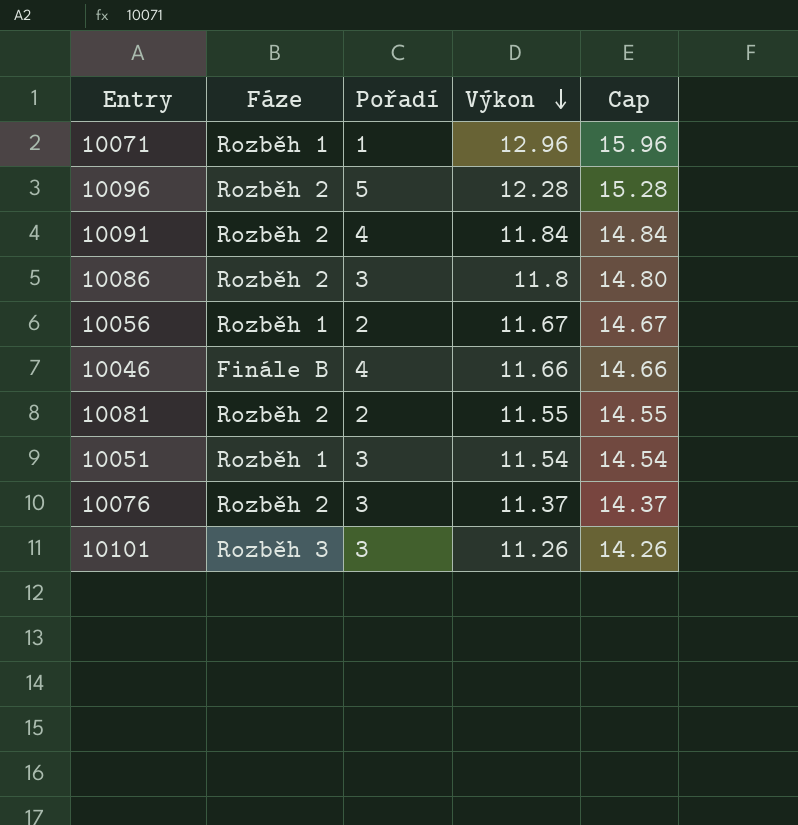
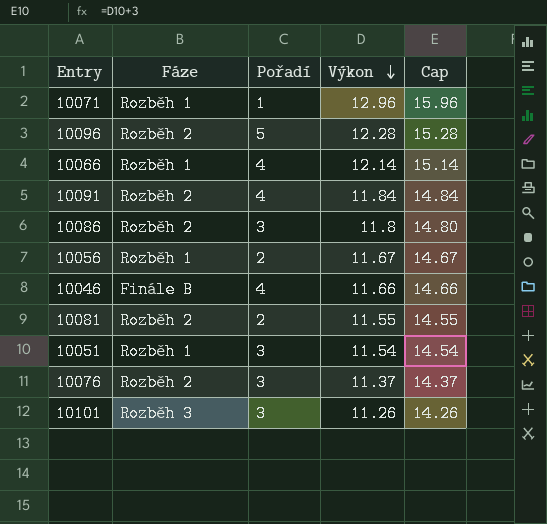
row 10066: none -> Rozběh 1 | 4 | 12.14 | 15.14

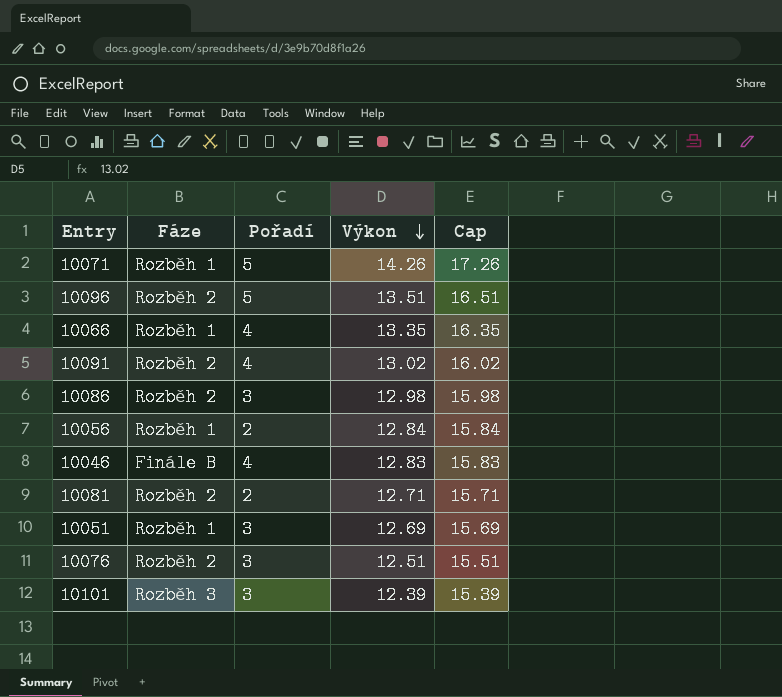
10071 | Pořadí: 1 -> 5
10071 | Výkon: 12.96 -> 14.26
10071 | Cap: 15.96 -> 17.26
10096 | Výkon: 12.28 -> 13.51
10096 | Cap: 15.28 -> 16.51
10066 | Výkon: 12.14 -> 13.35
10066 | Cap: 15.14 -> 16.35
10091 | Výkon: 11.84 -> 13.02
10091 | Cap: 14.84 -> 16.02
10086 | Výkon: 11.8 -> 12.98
10086 | Cap: 14.80 -> 15.98
10056 | Výkon: 11.67 -> 12.84
10056 | Cap: 14.67 -> 15.84
10046 | Výkon: 11.66 -> 12.83
10046 | Cap: 14.66 -> 15.83
10081 | Výkon: 11.55 -> 12.71
10081 | Cap: 14.55 -> 15.71
10051 | Výkon: 11.54 -> 12.69
10051 | Cap: 14.54 -> 15.69
10076 | Výkon: 11.37 -> 12.51
10076 | Cap: 14.37 -> 15.51
10101 | Výkon: 11.26 -> 12.39
10101 | Cap: 14.26 -> 15.39

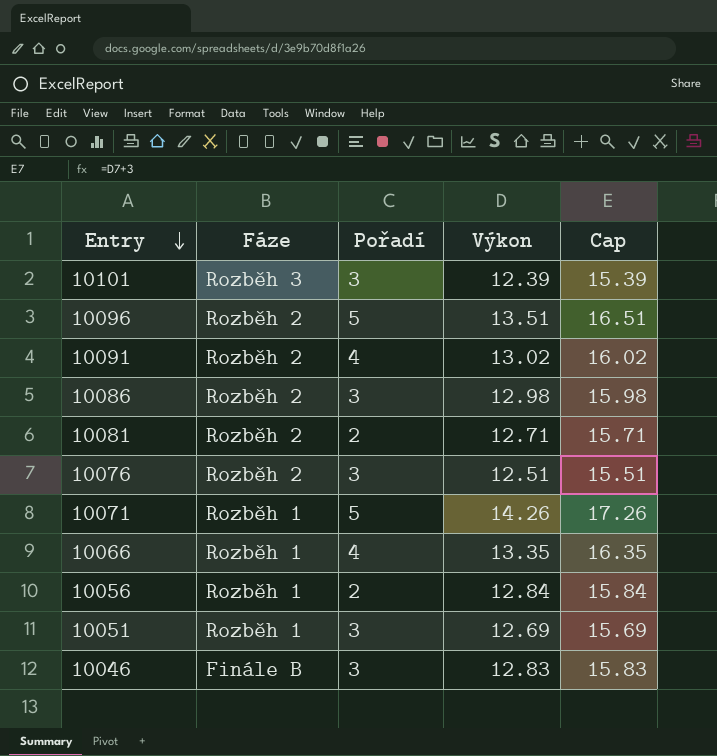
row order: Výkon descending -> Entry descending
10046 | Pořadí: 4 -> 3

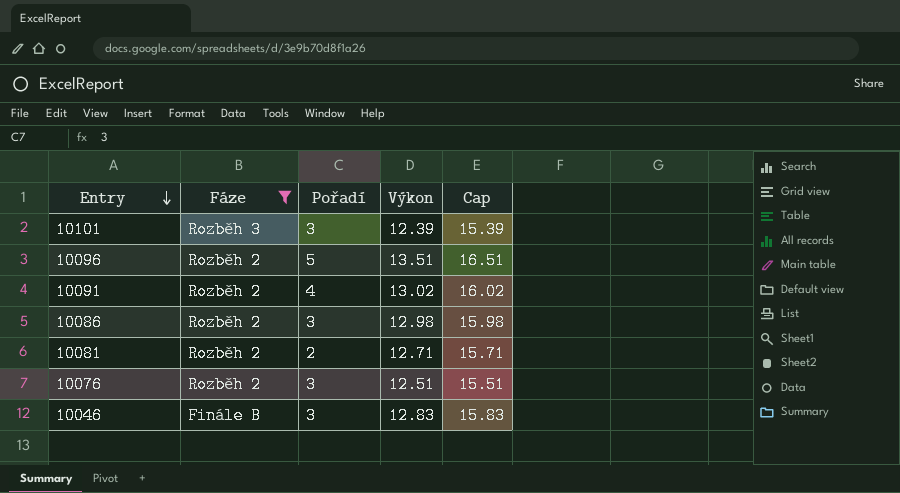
filter: none -> Fáze != Rozběh 1

